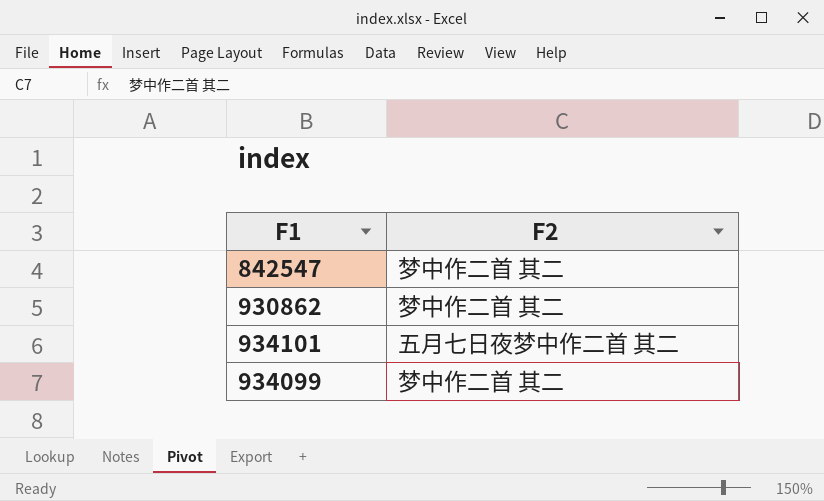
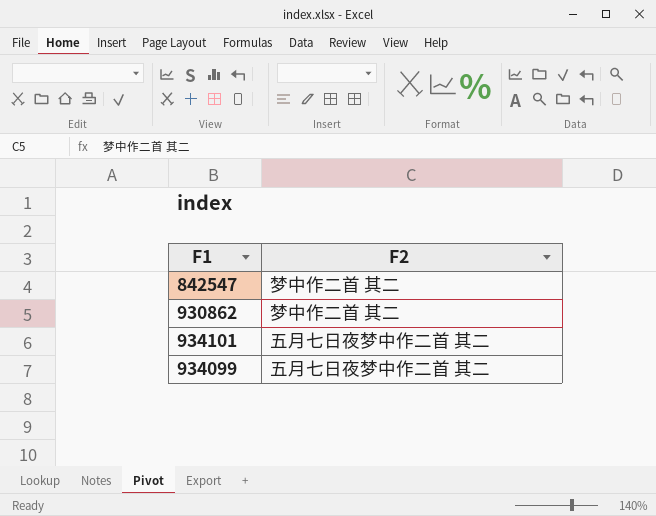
934099 | F2: 梦中作二首 其二 -> 五月七日夜梦中作二首 其二

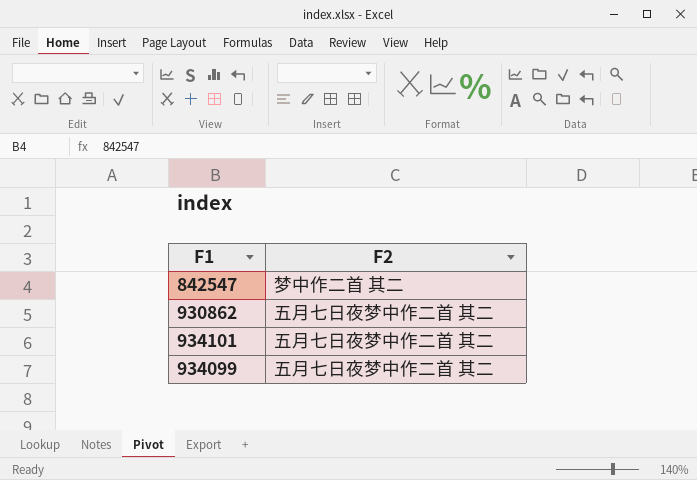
930862 | F2: 梦中作二首 其二 -> 五月七日夜梦中作二首 其二

